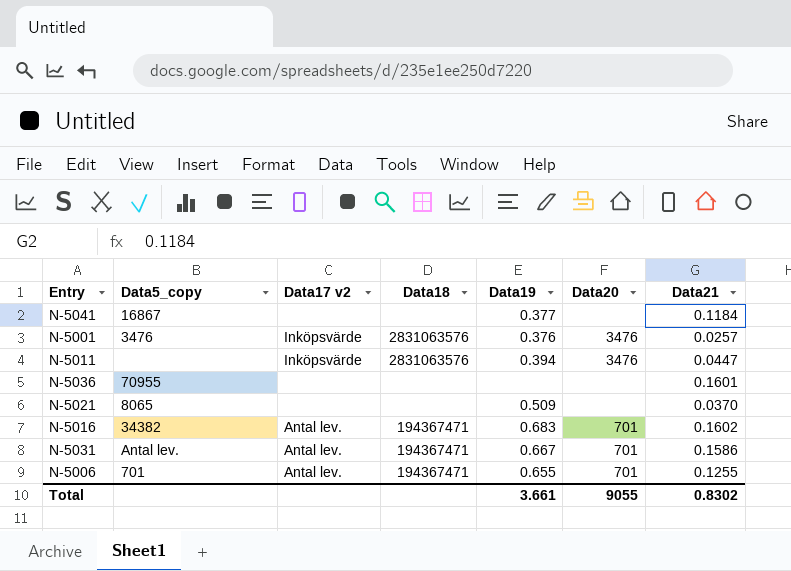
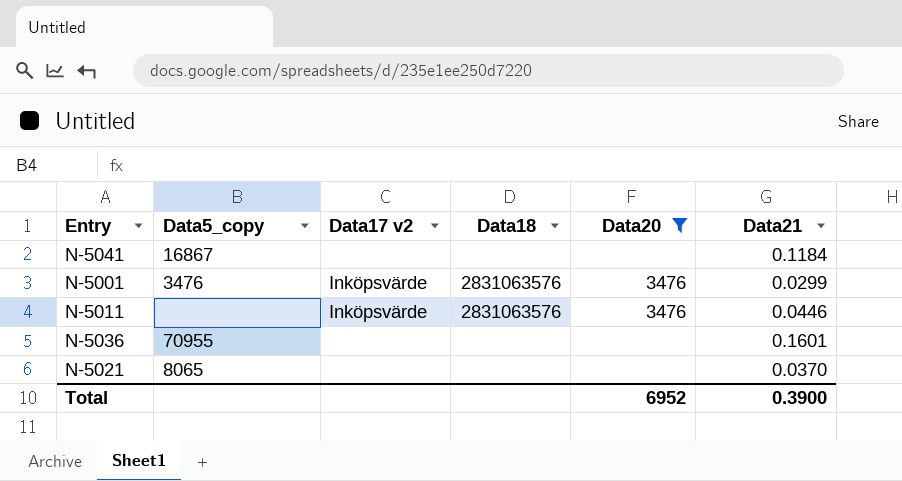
filter: none -> Data20 != 701
column Data19 | position: 5 -> none
N-5001 | Data21: 0.0257 -> 0.0299
N-5011 | Data21: 0.0447 -> 0.0446
Total | Data20: 9055 -> 6952
Total | Data21: 0.8302 -> 0.3900

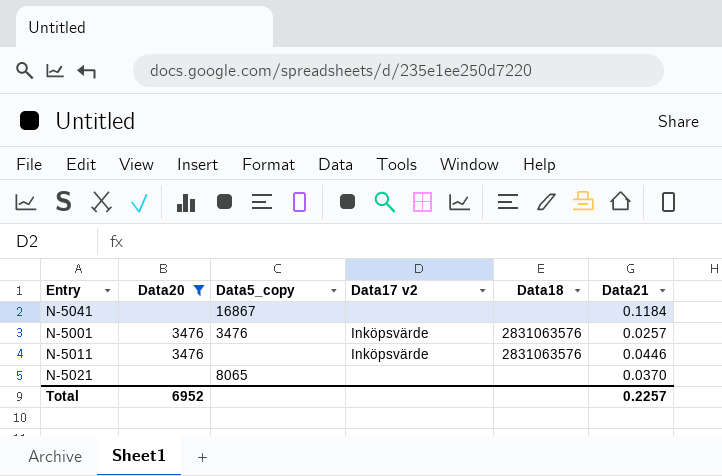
column Data20 | position: 5 -> 2
row N-5036: 70955 | none | none | none | 0.1601 -> none
N-5001 | Data21: 0.0299 -> 0.0257
Total | Data21: 0.3900 -> 0.2257

